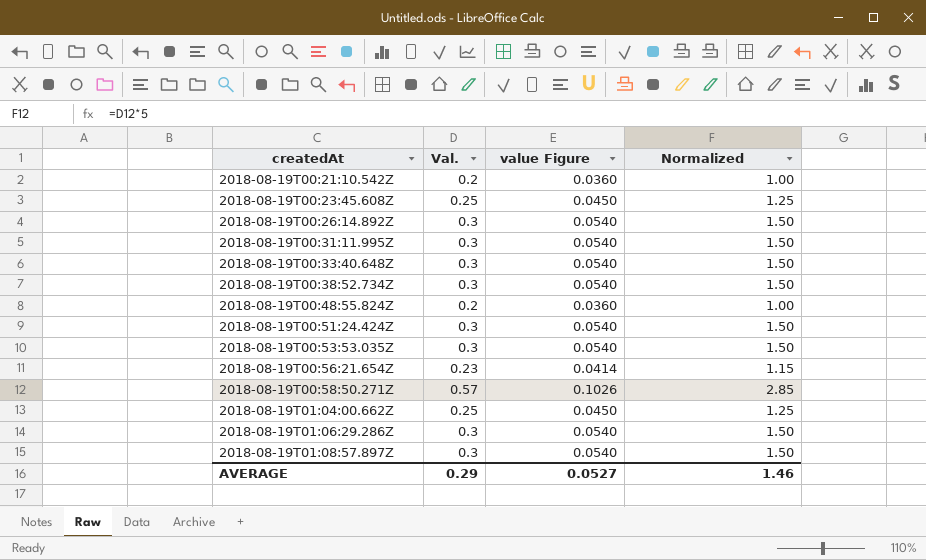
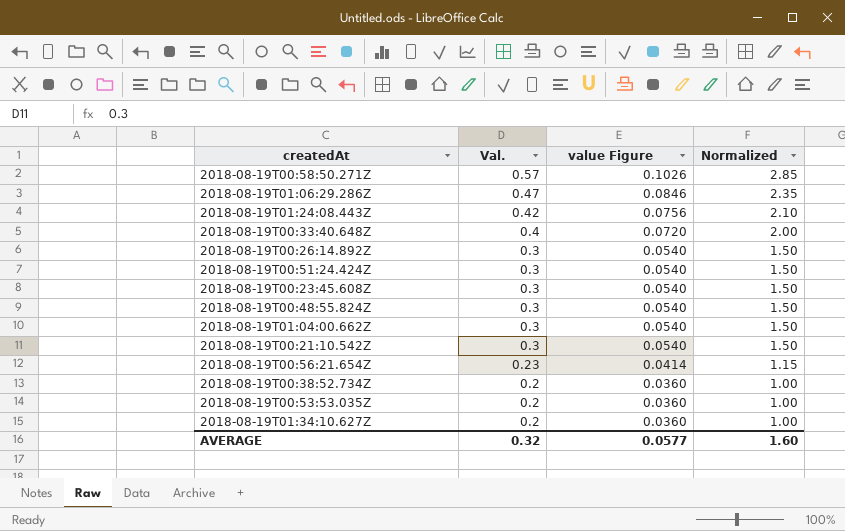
row order: createdAt ascending -> Val. descending
row 2018-08-19T00:31:11.995Z: 0.3 | 0.0540 | 1.50 -> none
row 2018-08-19T01:08:57.897Z: 0.3 | 0.0540 | 1.50 -> none
2018-08-19T01:06:29.286Z | Val.: 0.3 -> 0.47
2018-08-19T01:06:29.286Z | value Figure: 0.0540 -> 0.0846
2018-08-19T01:06:29.286Z | Normalized: 1.50 -> 2.35
row 2018-08-19T01:24:08.443Z: none -> 0.42 | 0.0756 | 2.10
2018-08-19T00:33:40.648Z | Val.: 0.3 -> 0.4
2018-08-19T00:33:40.648Z | value Figure: 0.0540 -> 0.0720
2018-08-19T00:33:40.648Z | Normalized: 1.50 -> 2.00
2018-08-19T00:23:45.608Z | Val.: 0.25 -> 0.3
2018-08-19T00:23:45.608Z | value Figure: 0.0450 -> 0.0540
2018-08-19T00:23:45.608Z | Normalized: 1.25 -> 1.50
2018-08-19T00:48:55.824Z | Val.: 0.2 -> 0.3
2018-08-19T00:48:55.824Z | value Figure: 0.0360 -> 0.0540
2018-08-19T00:48:55.824Z | Normalized: 1.00 -> 1.50
2018-08-19T01:04:00.662Z | Val.: 0.25 -> 0.3
2018-08-19T01:04:00.662Z | value Figure: 0.0450 -> 0.0540
2018-08-19T01:04:00.662Z | Normalized: 1.25 -> 1.50
2018-08-19T00:21:10.542Z | Val.: 0.2 -> 0.3
2018-08-19T00:21:10.542Z | value Figure: 0.0360 -> 0.0540
2018-08-19T00:21:10.542Z | Normalized: 1.00 -> 1.50
2018-08-19T00:38:52.734Z | Val.: 0.3 -> 0.2
2018-08-19T00:38:52.734Z | value Figure: 0.0540 -> 0.0360
2018-08-19T00:38:52.734Z | Normalized: 1.50 -> 1.00
2018-08-19T00:53:53.035Z | Val.: 0.3 -> 0.2
2018-08-19T00:53:53.035Z | value Figure: 0.0540 -> 0.0360
2018-08-19T00:53:53.035Z | Normalized: 1.50 -> 1.00
row 2018-08-19T01:34:10.627Z: none -> 0.2 | 0.0360 | 1.00
AVERAGE | Val.: 0.29 -> 0.32
AVERAGE | value Figure: 0.0527 -> 0.0577
AVERAGE | Normalized: 1.46 -> 1.60

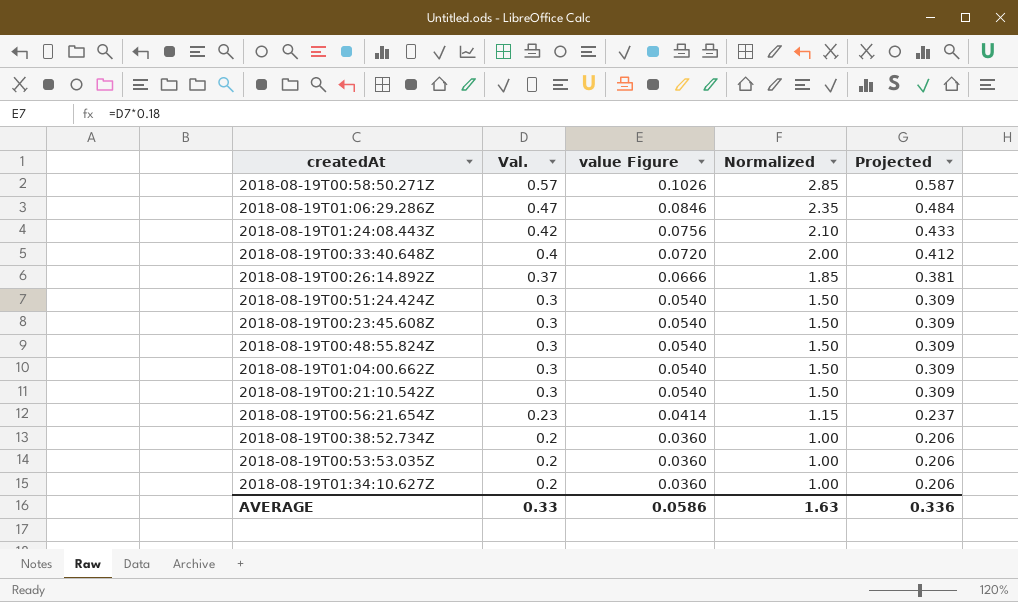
column Projected | formula: none -> [Val.] * 1.03
2018-08-19T00:26:14.892Z | Val.: 0.3 -> 0.37
2018-08-19T00:26:14.892Z | value Figure: 0.0540 -> 0.0666
2018-08-19T00:26:14.892Z | Normalized: 1.50 -> 1.85
AVERAGE | Val.: 0.32 -> 0.33
AVERAGE | value Figure: 0.0577 -> 0.0586
AVERAGE | Normalized: 1.60 -> 1.63

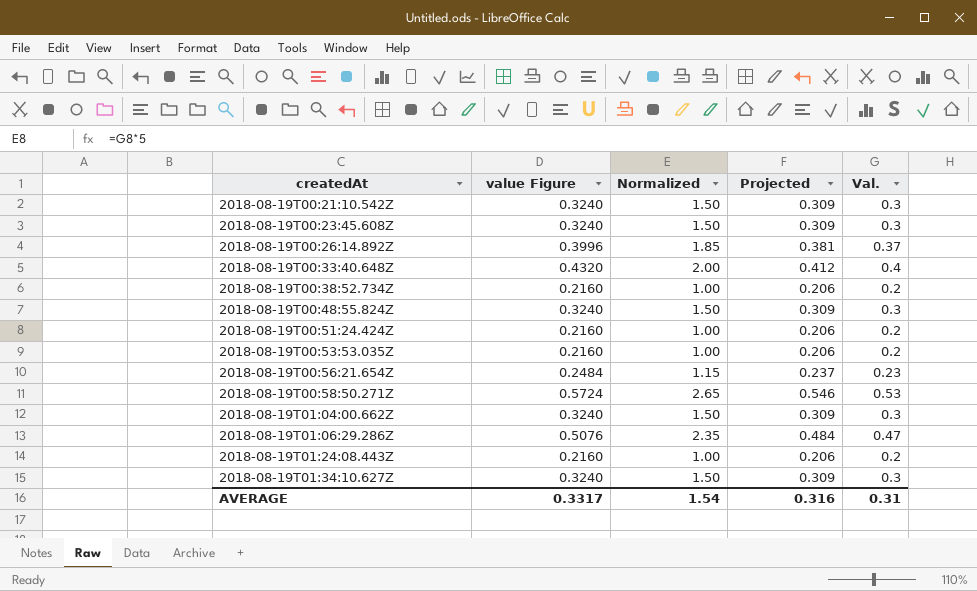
row order: Val. descending -> createdAt ascending
column value Figure | formula: [Val.] * 0.18 -> [Val.] * 1.08
column Val. | position: 2 -> 5
2018-08-19T00:51:24.424Z | Normalized: 1.50 -> 1.00
2018-08-19T00:51:24.424Z | Projected: 0.309 -> 0.206
2018-08-19T00:51:24.424Z | Val.: 0.3 -> 0.2
2018-08-19T00:58:50.271Z | Normalized: 2.85 -> 2.65
2018-08-19T00:58:50.271Z | Projected: 0.587 -> 0.546
2018-08-19T00:58:50.271Z | Val.: 0.57 -> 0.53
2018-08-19T01:24:08.443Z | Normalized: 2.10 -> 1.00
2018-08-19T01:24:08.443Z | Projected: 0.433 -> 0.206
2018-08-19T01:24:08.443Z | Val.: 0.42 -> 0.2
2018-08-19T01:34:10.627Z | Normalized: 1.00 -> 1.50
2018-08-19T01:34:10.627Z | Projected: 0.206 -> 0.309
2018-08-19T01:34:10.627Z | Val.: 0.2 -> 0.3
AVERAGE | value Figure: 0.0586 -> 0.3317
AVERAGE | Normalized: 1.63 -> 1.54
AVERAGE | Projected: 0.336 -> 0.316
AVERAGE | Val.: 0.33 -> 0.31

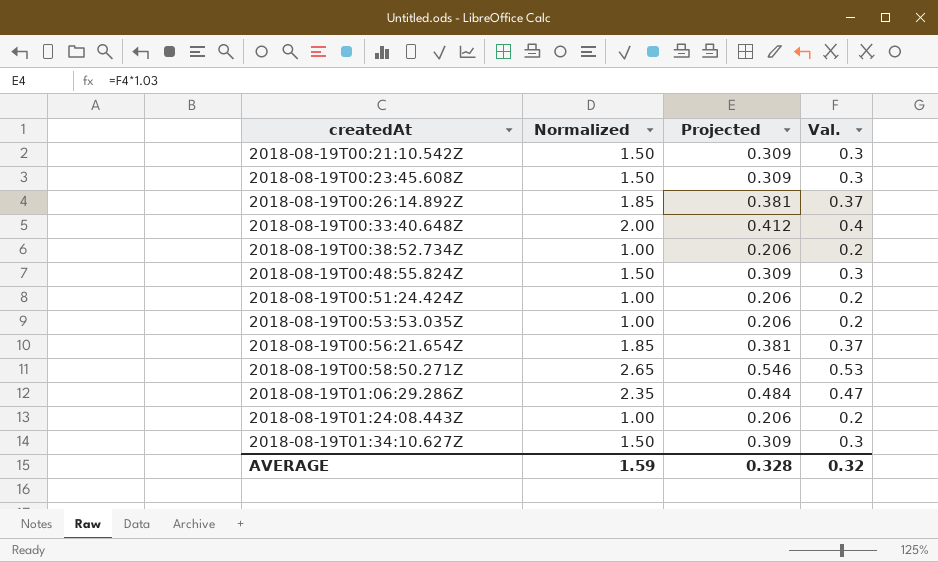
column value Figure | formula: [Val.] * 1.08 -> none
row 2018-08-19T01:04:00.662Z: 0.3240 | 1.50 | 0.309 | 0.3 -> none
2018-08-19T00:56:21.654Z | Normalized: 1.15 -> 1.85
2018-08-19T00:56:21.654Z | Projected: 0.237 -> 0.381
2018-08-19T00:56:21.654Z | Val.: 0.23 -> 0.37
AVERAGE | Normalized: 1.54 -> 1.59
AVERAGE | Projected: 0.316 -> 0.328
AVERAGE | Val.: 0.31 -> 0.32

